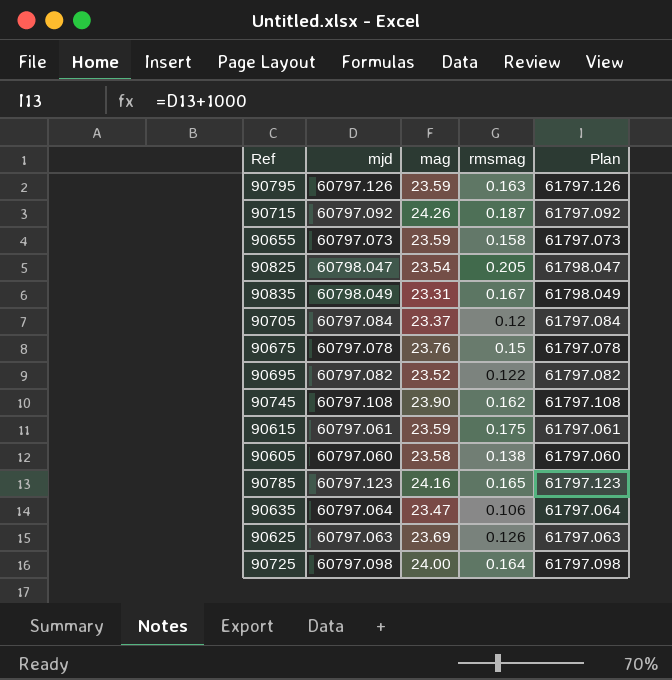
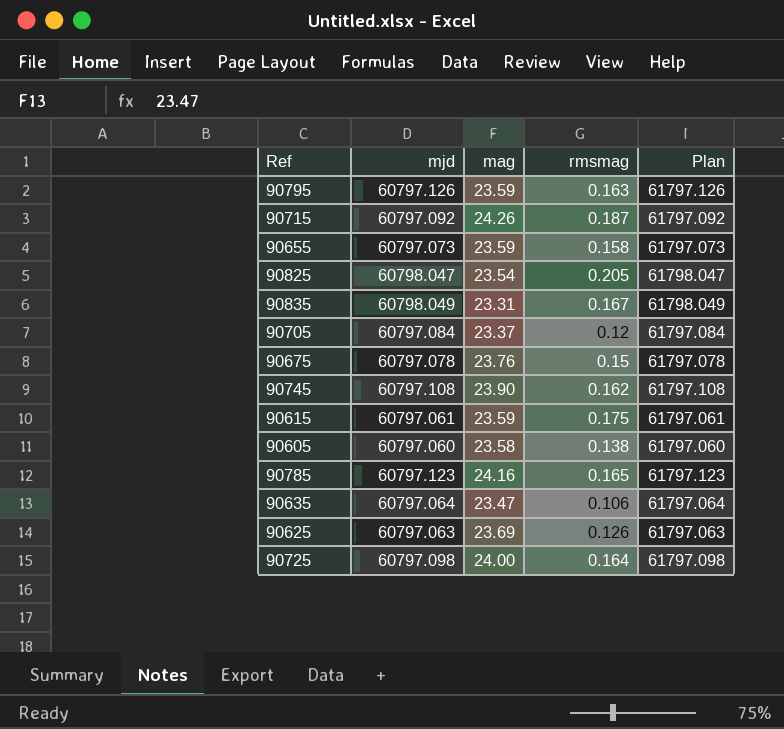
row 90695: 60797.082 | 23.52 | 0.122 | 61797.082 -> none

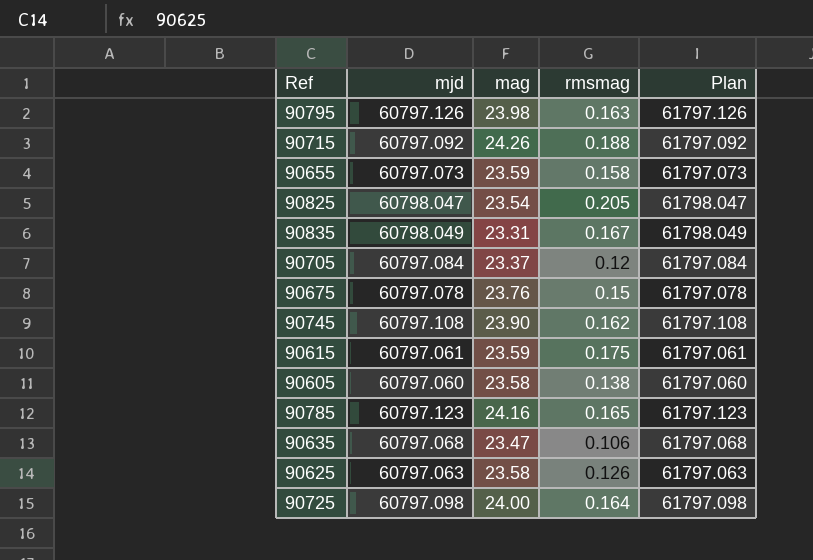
90795 | mag: 23.59 -> 23.98
90715 | rmsmag: 0.187 -> 0.188
90635 | mjd: 60797.064 -> 60797.068
90635 | Plan: 61797.064 -> 61797.068
90625 | mag: 23.69 -> 23.58

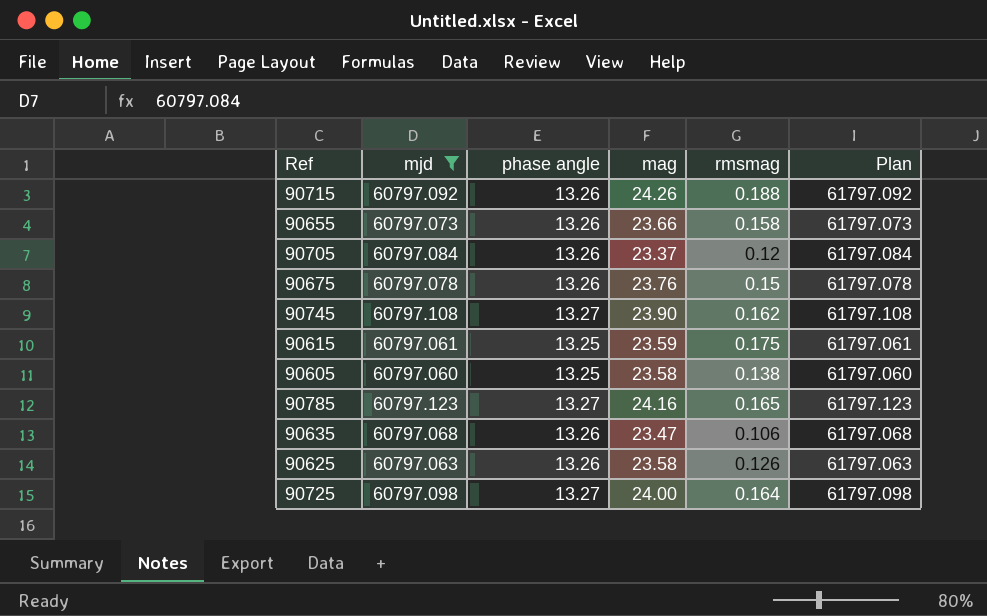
filter: none -> mjd <= 60797.123
column phase angle | position: none -> 3
90655 | mag: 23.59 -> 23.66

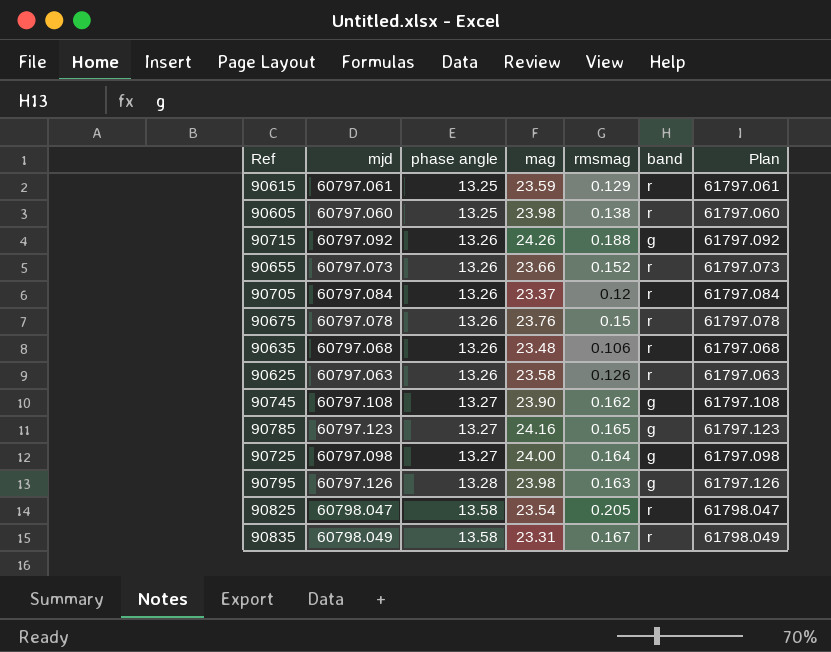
filter: mjd <= 60797.123 -> none
row order: none -> phase angle ascending
column band | position: none -> 6
90615 | rmsmag: 0.175 -> 0.129
90605 | mag: 23.58 -> 23.98
90655 | rmsmag: 0.158 -> 0.152
90635 | mag: 23.47 -> 23.48

